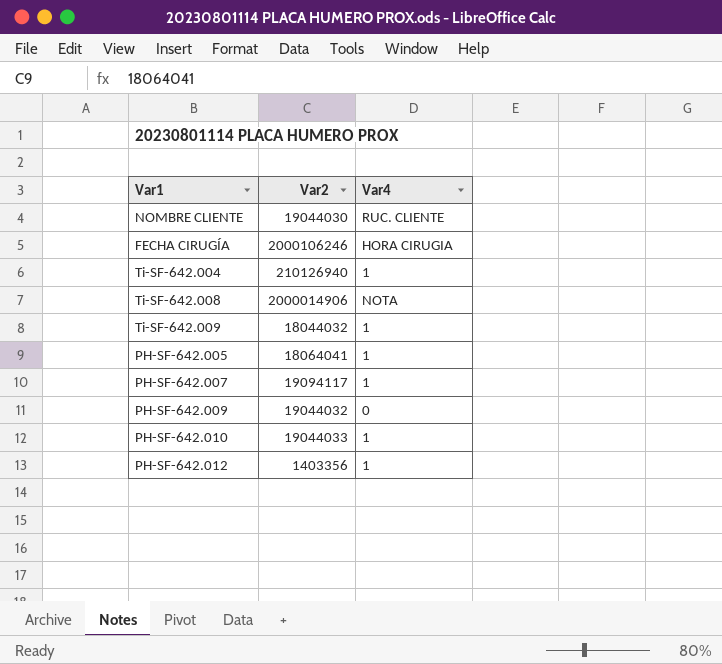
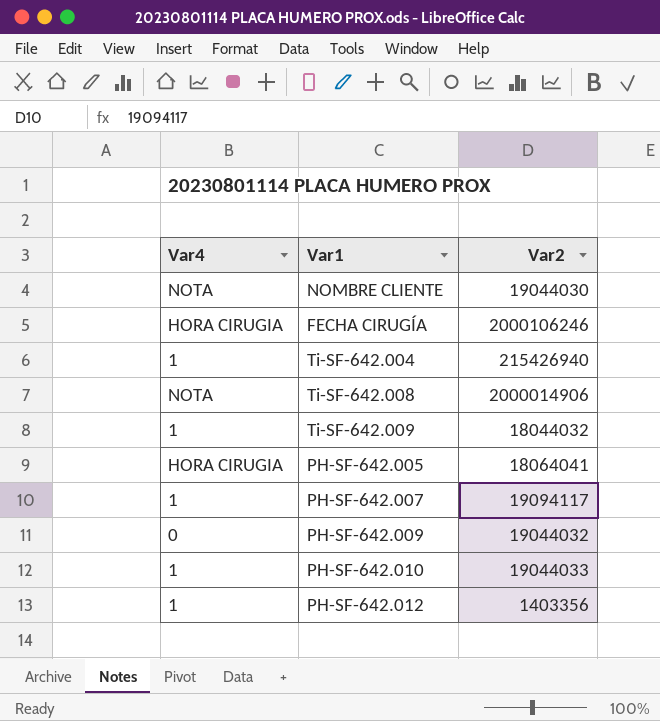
column Var4 | position: 3 -> 1
NOMBRE CLIENTE | Var4: RUC. CLIENTE -> NOTA
Ti-SF-642.004 | Var2: 210126940 -> 215426940
PH-SF-642.005 | Var4: 1 -> HORA CIRUGIA

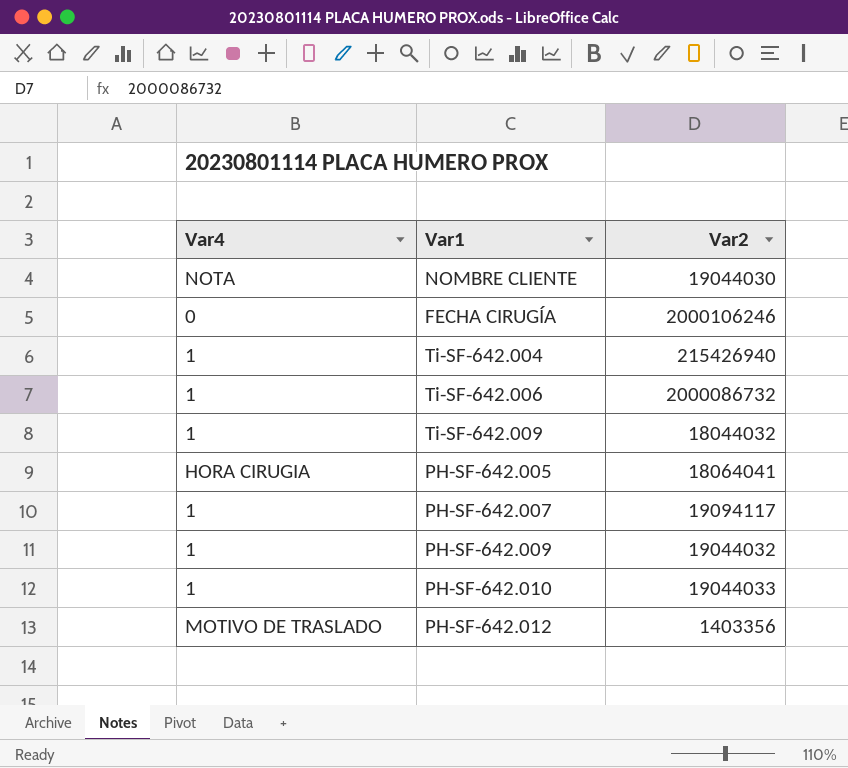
row Ti-SF-642.008: NOTA | 2000014906 -> none
FECHA CIRUGÍA | Var4: HORA CIRUGIA -> 0
row Ti-SF-642.006: none -> 1 | 2000086732
PH-SF-642.009 | Var4: 0 -> 1
PH-SF-642.012 | Var4: 1 -> MOTIVO DE TRASLADO

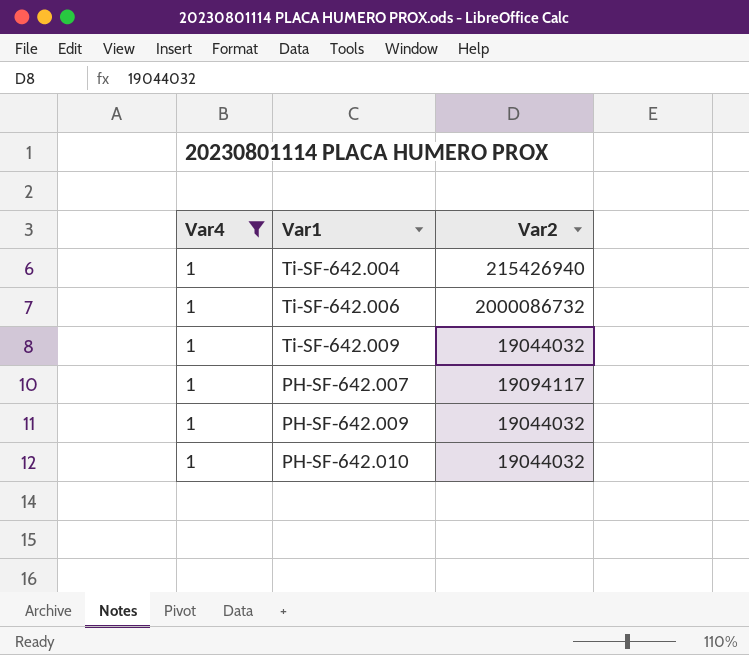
filter: none -> Var4 = 1
Ti-SF-642.009 | Var2: 18044032 -> 19044032
PH-SF-642.010 | Var2: 19044033 -> 19044032

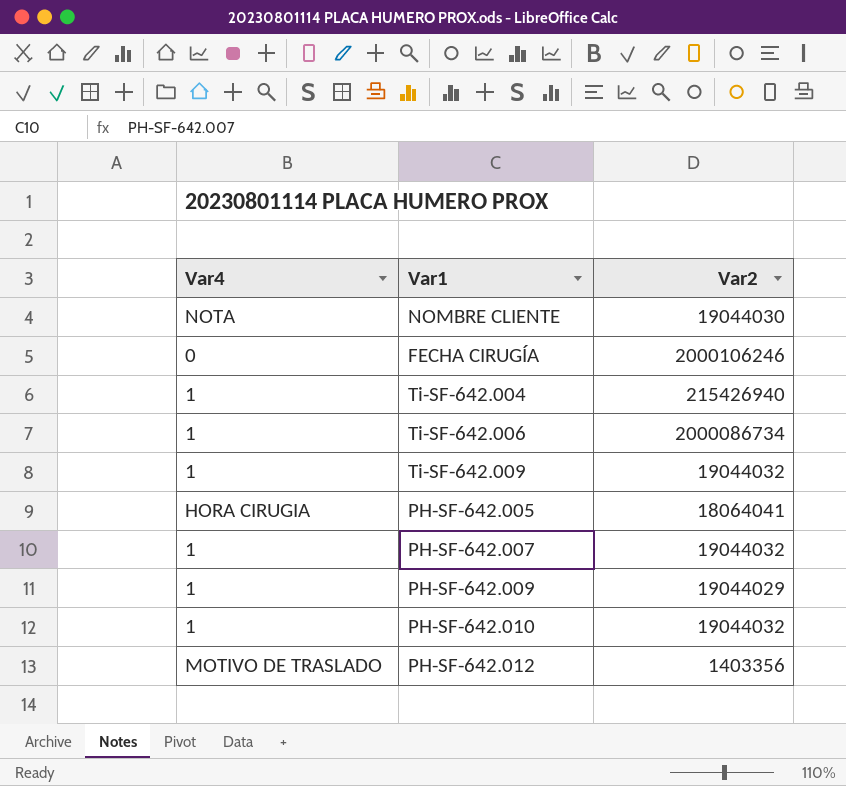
filter: Var4 = 1 -> none
Ti-SF-642.006 | Var2: 2000086732 -> 2000086734
PH-SF-642.007 | Var2: 19094117 -> 19044032
PH-SF-642.009 | Var2: 19044032 -> 19044029

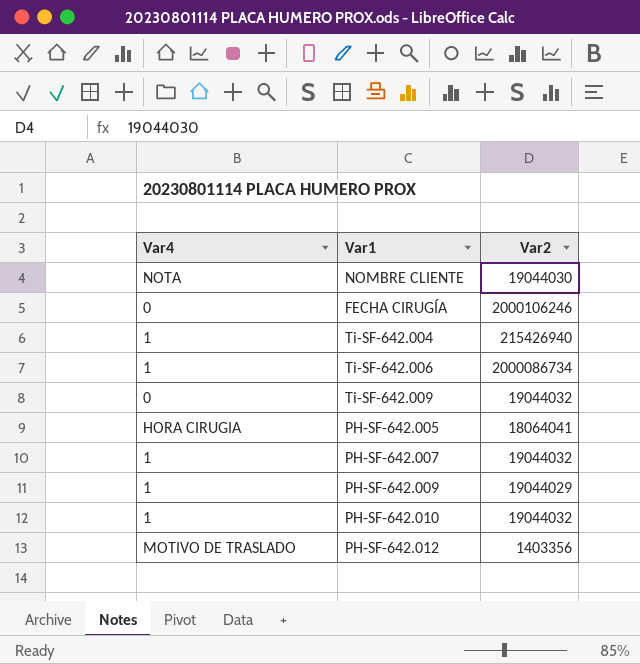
Ti-SF-642.009 | Var4: 1 -> 0

